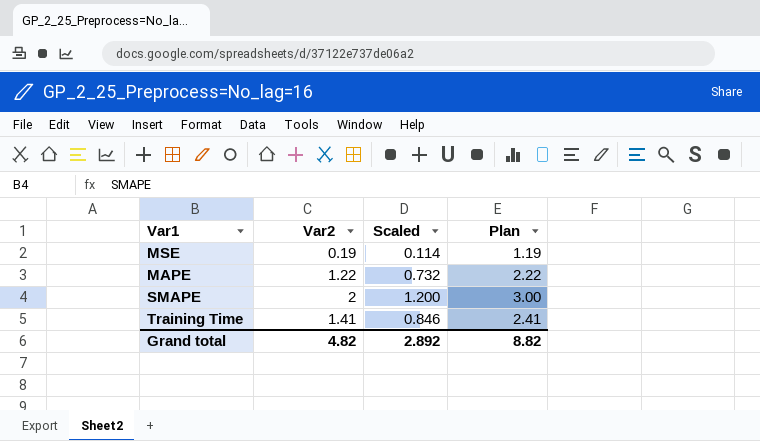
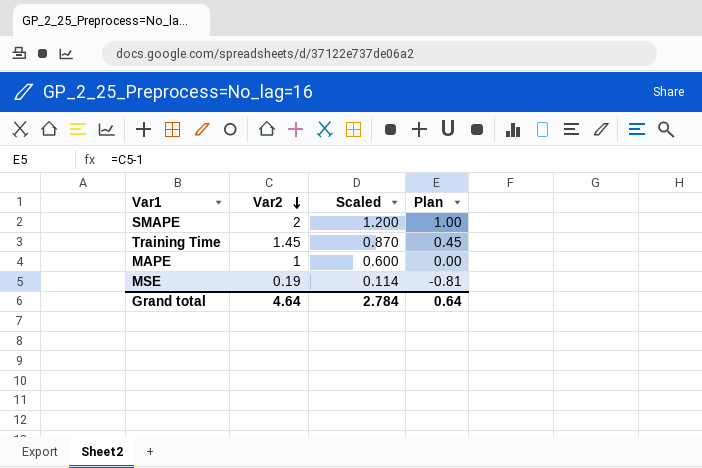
row order: none -> Var2 descending
column Plan | formula: [Var2] + 1 -> [Var2] - 1
Training Time | Var2: 1.41 -> 1.45
Training Time | Scaled: 0.846 -> 0.870
MAPE | Var2: 1.22 -> 1
MAPE | Scaled: 0.732 -> 0.600
Grand total | Var2: 4.82 -> 4.64
Grand total | Scaled: 2.892 -> 2.784
Grand total | Plan: 8.82 -> 0.64

